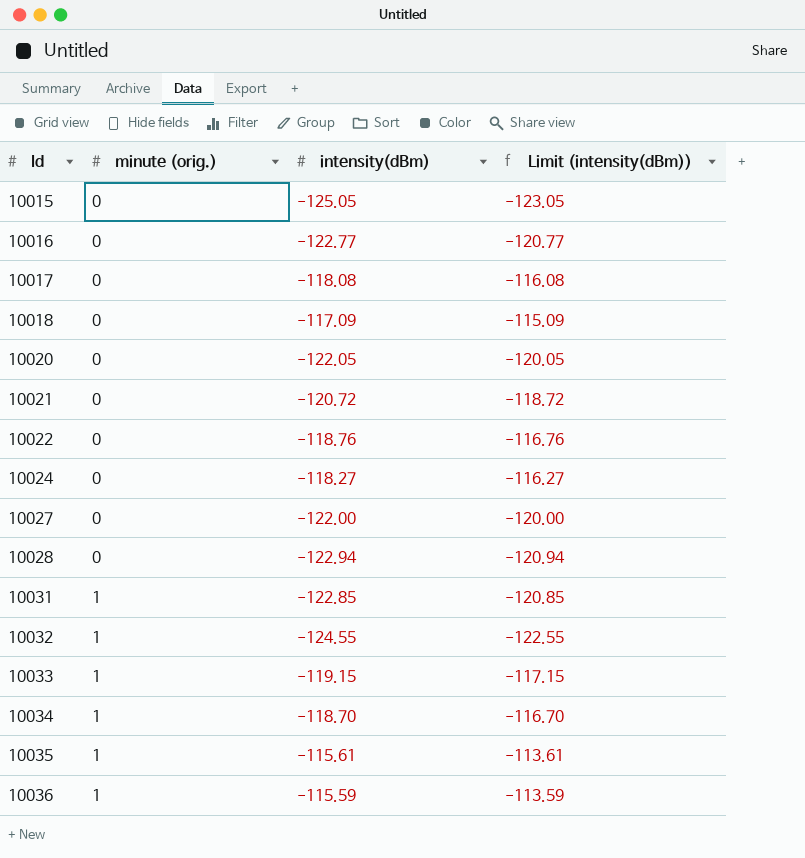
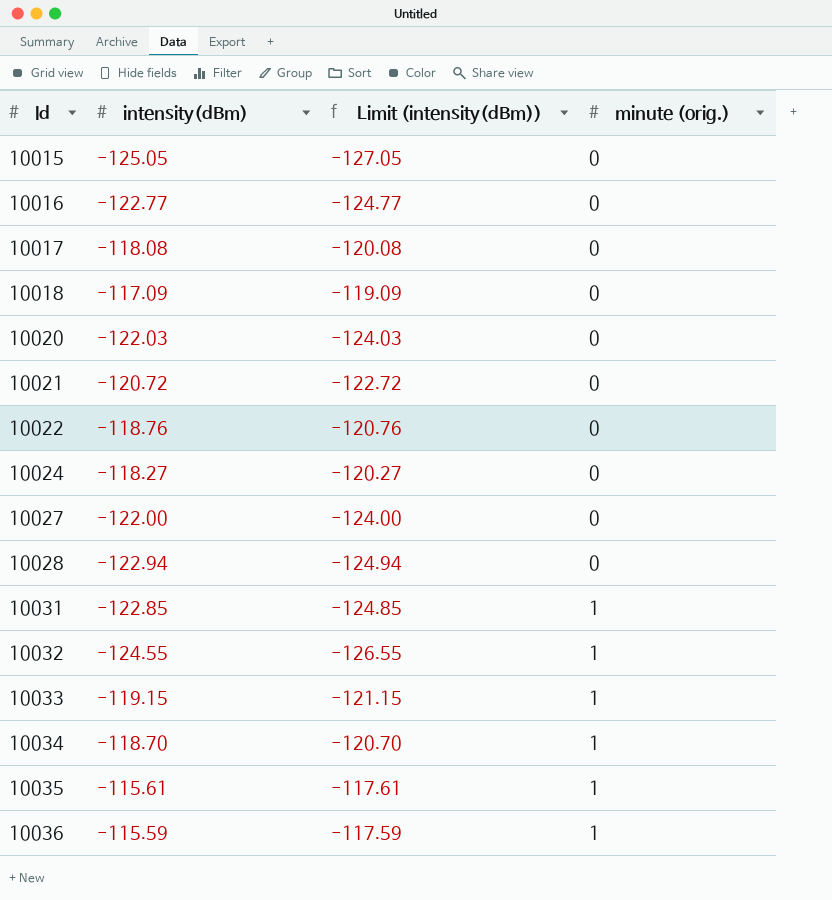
column Limit (intensity(dBm)) | formula: [intensity(dBm)] + 2 -> [intensity(dBm)] - 2
column minute (orig.) | position: 2 -> 4
10020 | intensity(dBm): -122.05 -> -122.03

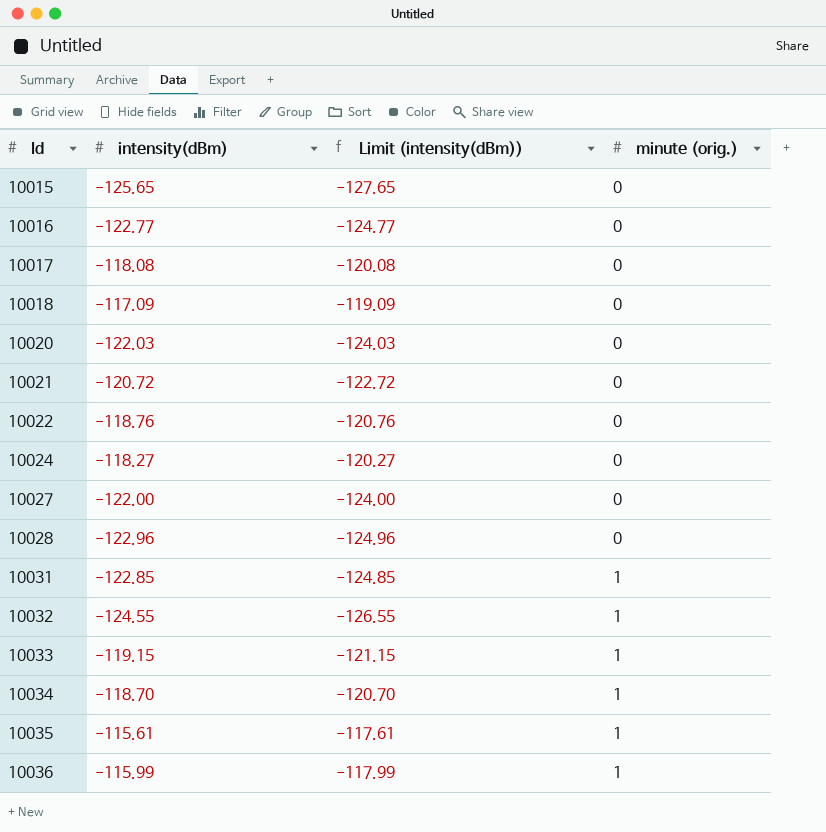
10015 | intensity(dBm): -125.05 -> -125.65
10015 | Limit (intensity(dBm)): -127.05 -> -127.65
10028 | intensity(dBm): -122.94 -> -122.96
10028 | Limit (intensity(dBm)): -124.94 -> -124.96
10036 | intensity(dBm): -115.59 -> -115.99
10036 | Limit (intensity(dBm)): -117.59 -> -117.99

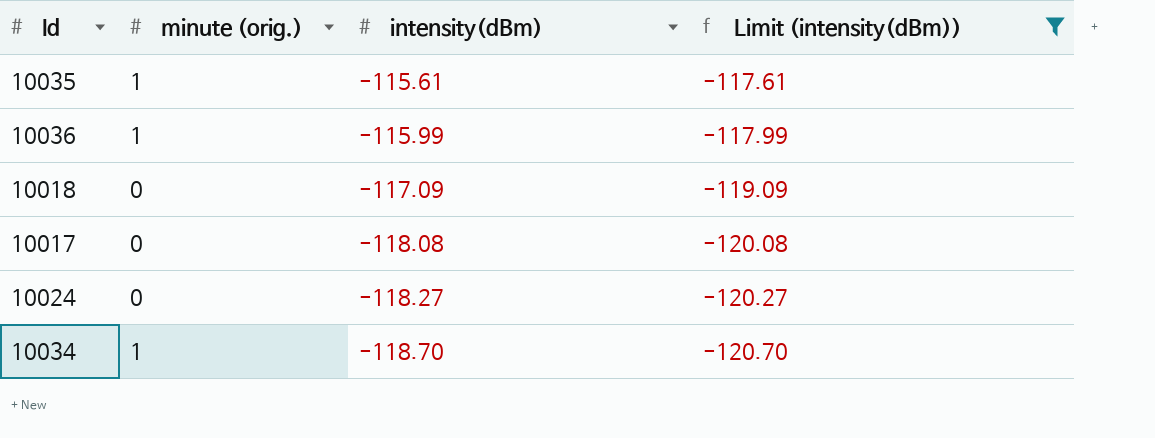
filter: none -> Limit (intensity(dBm)) >= -120.70
row order: Id ascending -> intensity(dBm) descending
column minute (orig.) | position: 4 -> 2

